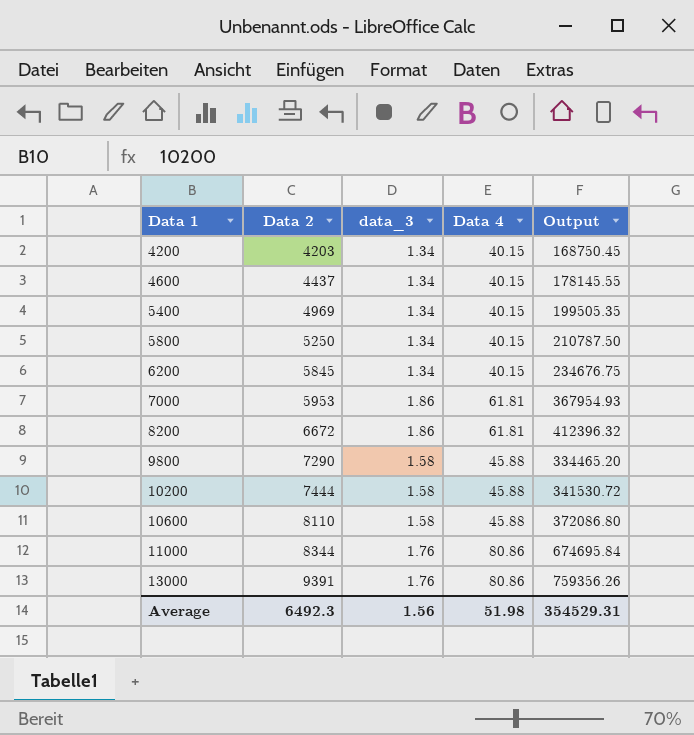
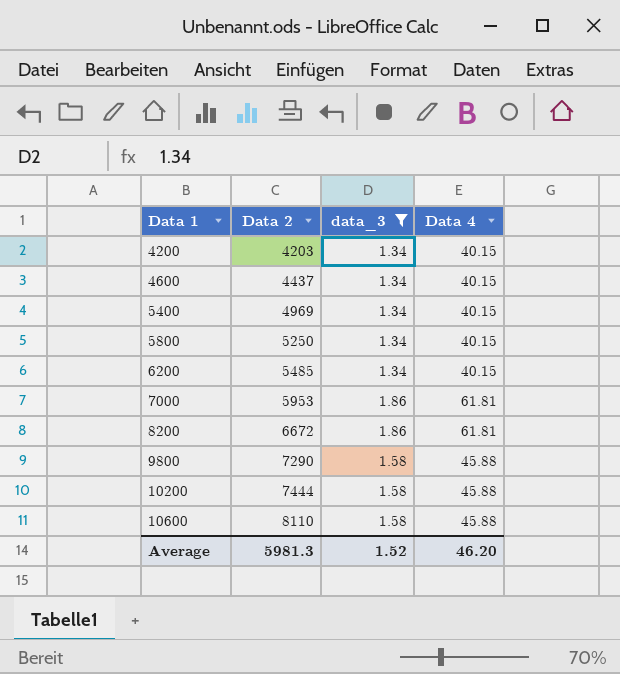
filter: none -> data_3 != 1.76
column Output | formula: [Data 2] * [Data 4] -> none
6200 | Data 2: 5845 -> 5485
Average | Data 2: 6492.3 -> 5981.3
Average | data_3: 1.56 -> 1.52
Average | Data 4: 51.98 -> 46.20

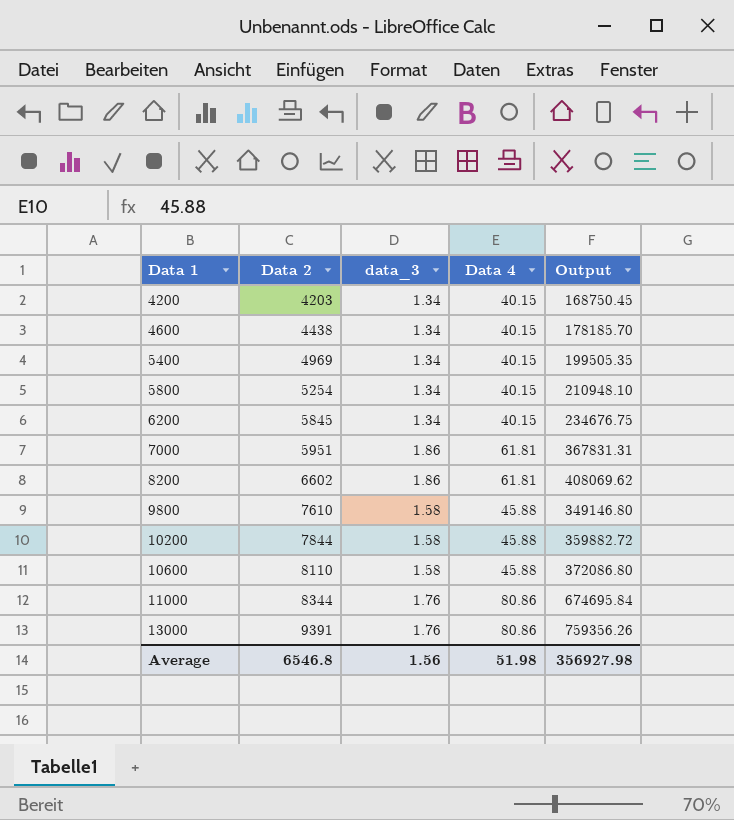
filter: data_3 != 1.76 -> none
column Output | formula: none -> [Data 2] * [Data 4]
4600 | Data 2: 4437 -> 4438
5800 | Data 2: 5250 -> 5254
6200 | Data 2: 5485 -> 5845
7000 | Data 2: 5953 -> 5951
8200 | Data 2: 6672 -> 6602
9800 | Data 2: 7290 -> 7610
10200 | Data 2: 7444 -> 7844
Average | Data 2: 5981.3 -> 6546.8
Average | data_3: 1.52 -> 1.56
Average | Data 4: 46.20 -> 51.98

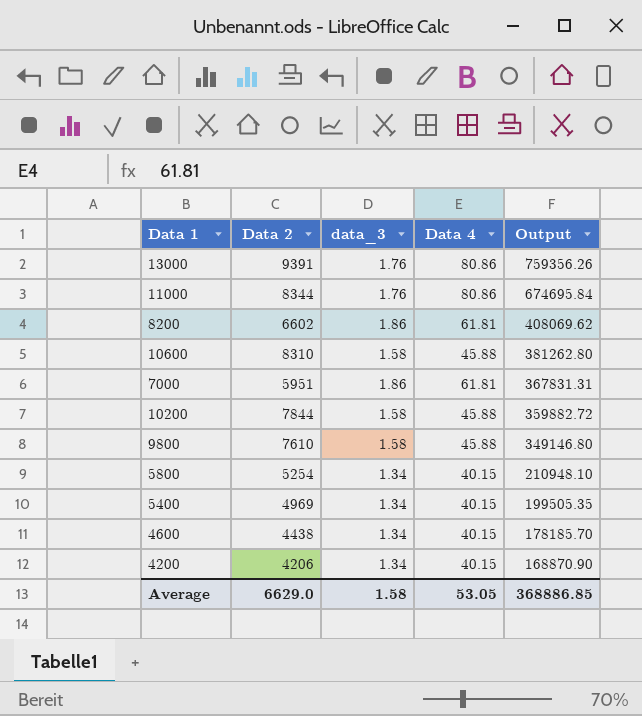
row order: Data 1 ascending -> Output descending
row 6200: 5845 | 1.34 | 40.15 | 234676.75 -> none
10600 | Data 2: 8110 -> 8310
10600 | Output: 372086.80 -> 381262.80
4200 | Data 2: 4203 -> 4206
4200 | Output: 168750.45 -> 168870.90
Average | Data 2: 6546.8 -> 6629.0
Average | data_3: 1.56 -> 1.58
Average | Data 4: 51.98 -> 53.05
Average | Output: 356927.98 -> 368886.85

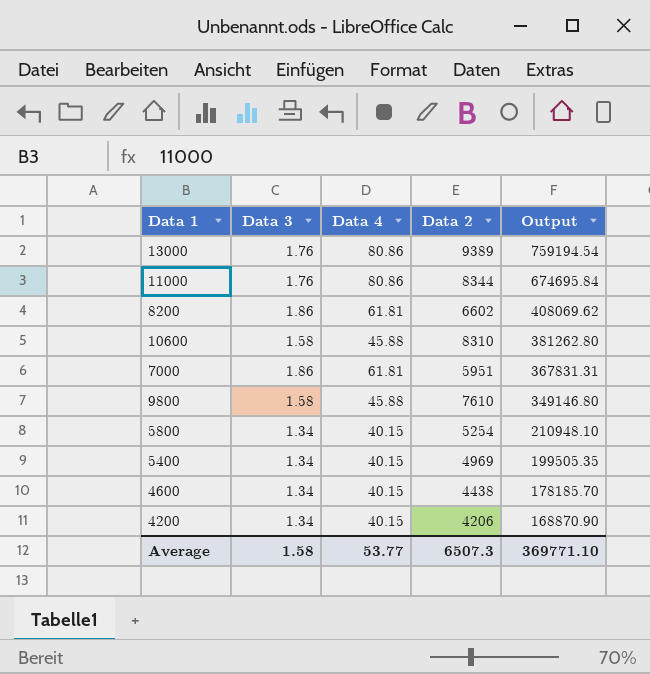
column name: data_3 -> Data 3
column Data 2 | position: 2 -> 4
row 10200: 7844 | 1.58 | 45.88 | 359882.72 -> none
13000 | Data 2: 9391 -> 9389
13000 | Output: 759356.26 -> 759194.54
Average | Data 4: 53.05 -> 53.77
Average | Data 2: 6629.0 -> 6507.3
Average | Output: 368886.85 -> 369771.10

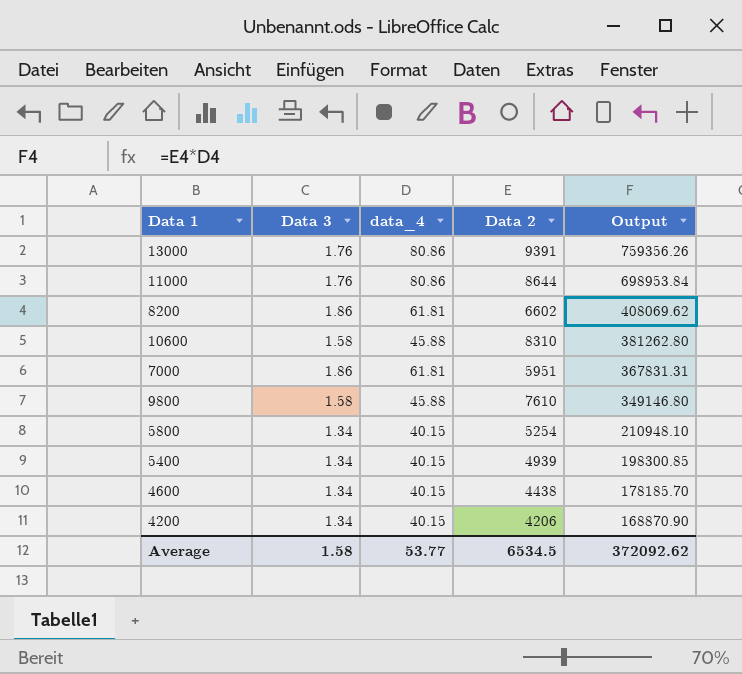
column name: Data 4 -> data_4
13000 | Data 2: 9389 -> 9391
13000 | Output: 759194.54 -> 759356.26
11000 | Data 2: 8344 -> 8644
11000 | Output: 674695.84 -> 698953.84
5400 | Data 2: 4969 -> 4939
5400 | Output: 199505.35 -> 198300.85
Average | Data 2: 6507.3 -> 6534.5
Average | Output: 369771.10 -> 372092.62

